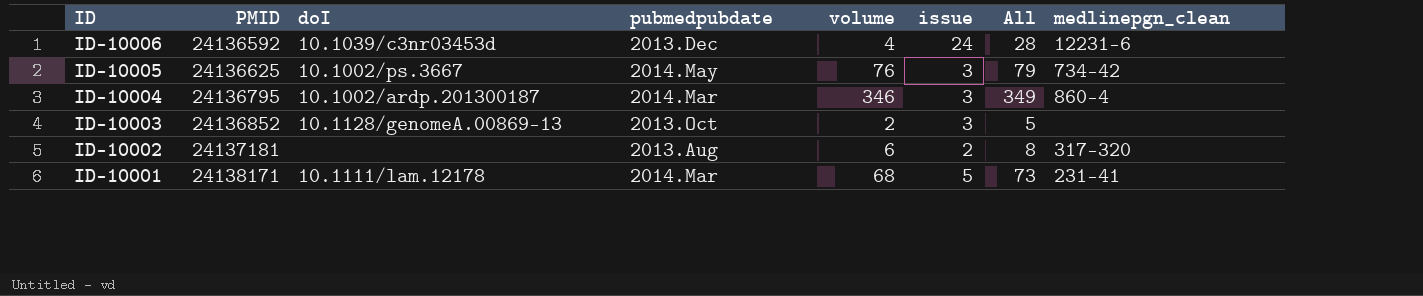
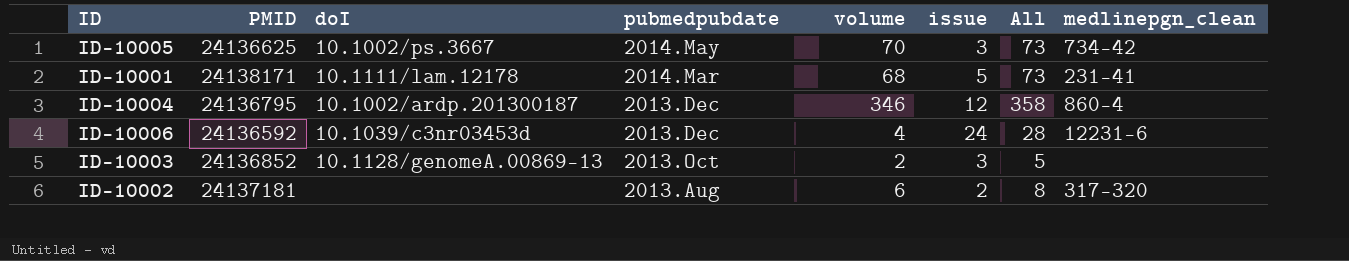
row order: ID descending -> pubmedpubdate descending
ID-10005 | volume: 76 -> 70
ID-10005 | All: 79 -> 73
ID-10004 | pubmedpubdate: 2014.Mar -> 2013.Dec
ID-10004 | issue: 3 -> 12
ID-10004 | All: 349 -> 358

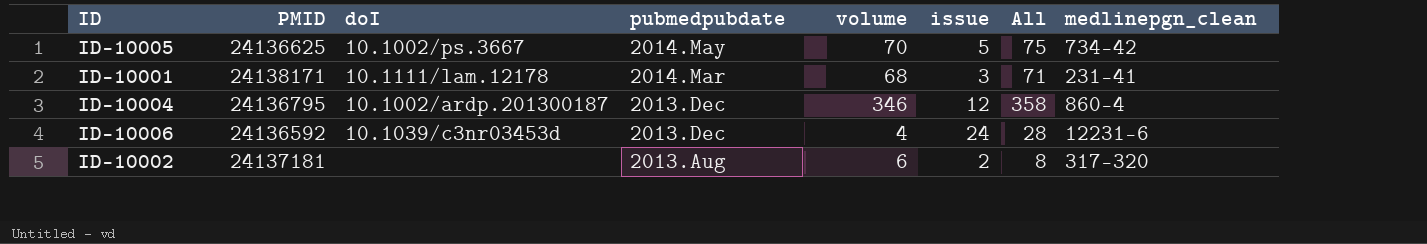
row ID-10003: 24136852 | 10.1128/genomeA.00869-13 | 2013.Oct | 2 | 3 | 5 | none -> none
ID-10005 | issue: 3 -> 5
ID-10005 | All: 73 -> 75
ID-10001 | issue: 5 -> 3
ID-10001 | All: 73 -> 71

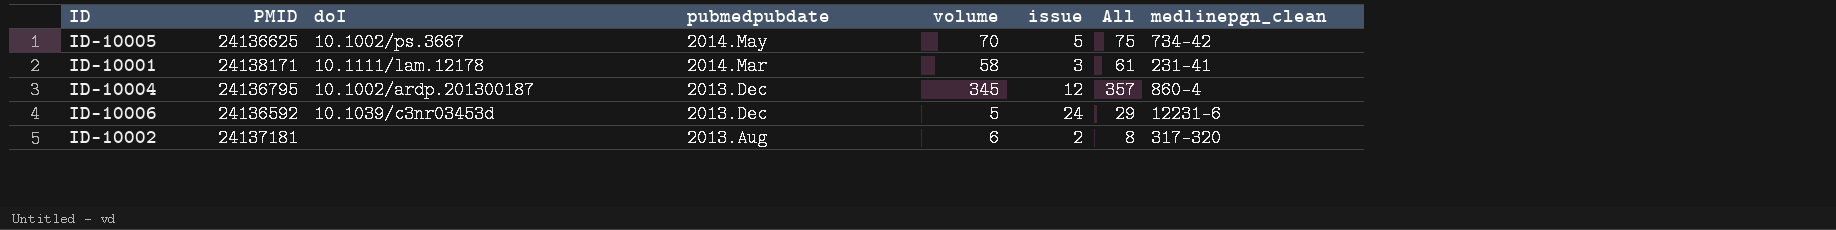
ID-10001 | volume: 68 -> 58
ID-10001 | All: 71 -> 61
ID-10004 | volume: 346 -> 345
ID-10004 | All: 358 -> 357
ID-10006 | volume: 4 -> 5
ID-10006 | All: 28 -> 29

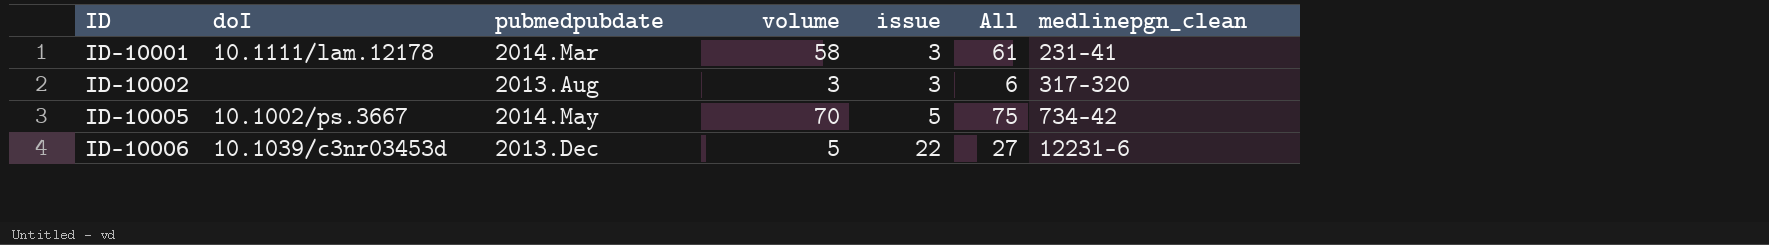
row order: pubmedpubdate descending -> ID ascending
column PMID | position: 2 -> none
row ID-10004: 24136795 | 10.1002/ardp.201300187 | 2013.Dec | 345 | 12 | 357 | 860-4 -> none
ID-10002 | volume: 6 -> 3
ID-10002 | issue: 2 -> 3
ID-10002 | All: 8 -> 6
ID-10006 | issue: 24 -> 22
ID-10006 | All: 29 -> 27

